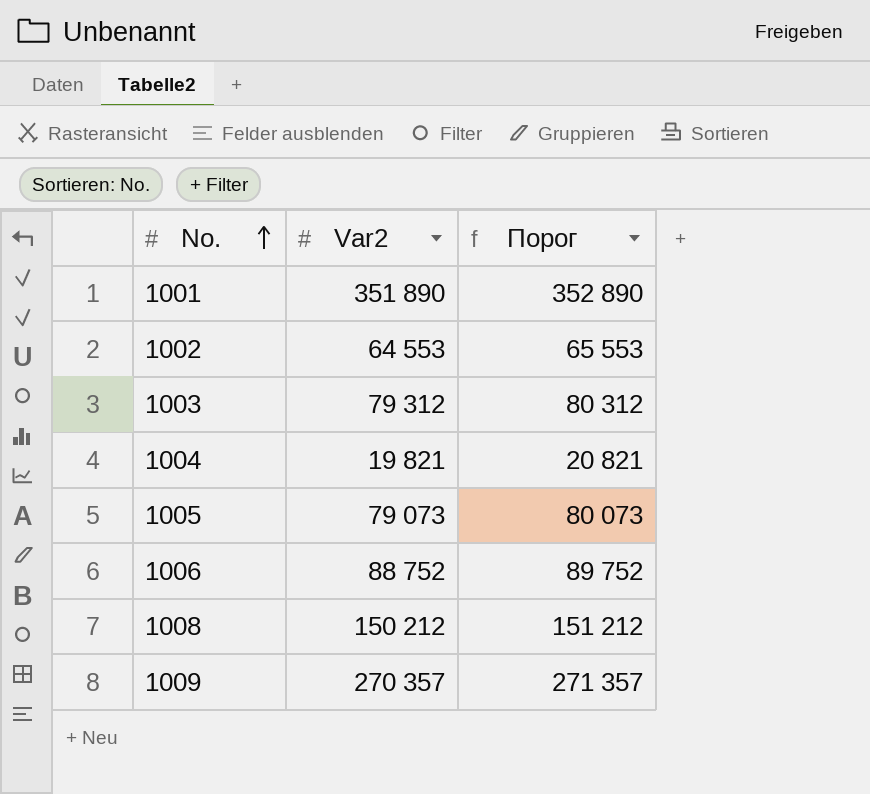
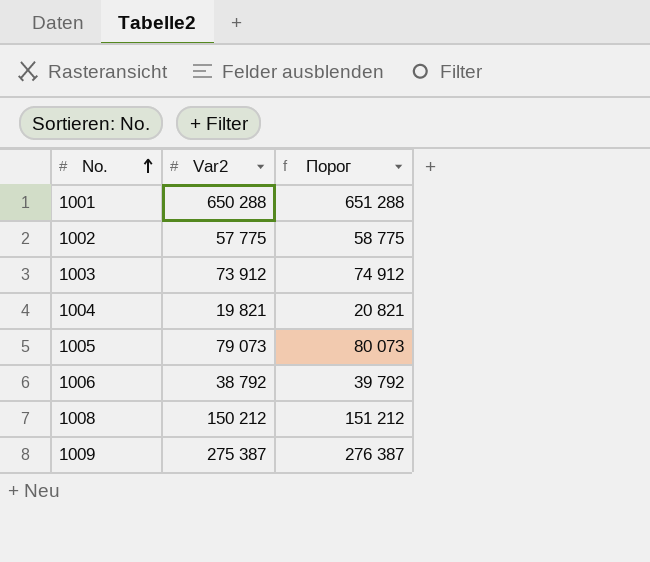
1001 | Var2: 351 890 -> 650 288
1001 | Порог: 352 890 -> 651 288
1002 | Var2: 64 553 -> 57 775
1002 | Порог: 65 553 -> 58 775
1003 | Var2: 79 312 -> 73 912
1003 | Порог: 80 312 -> 74 912
1006 | Var2: 88 752 -> 38 792
1006 | Порог: 89 752 -> 39 792
1009 | Var2: 270 357 -> 275 387
1009 | Порог: 271 357 -> 276 387

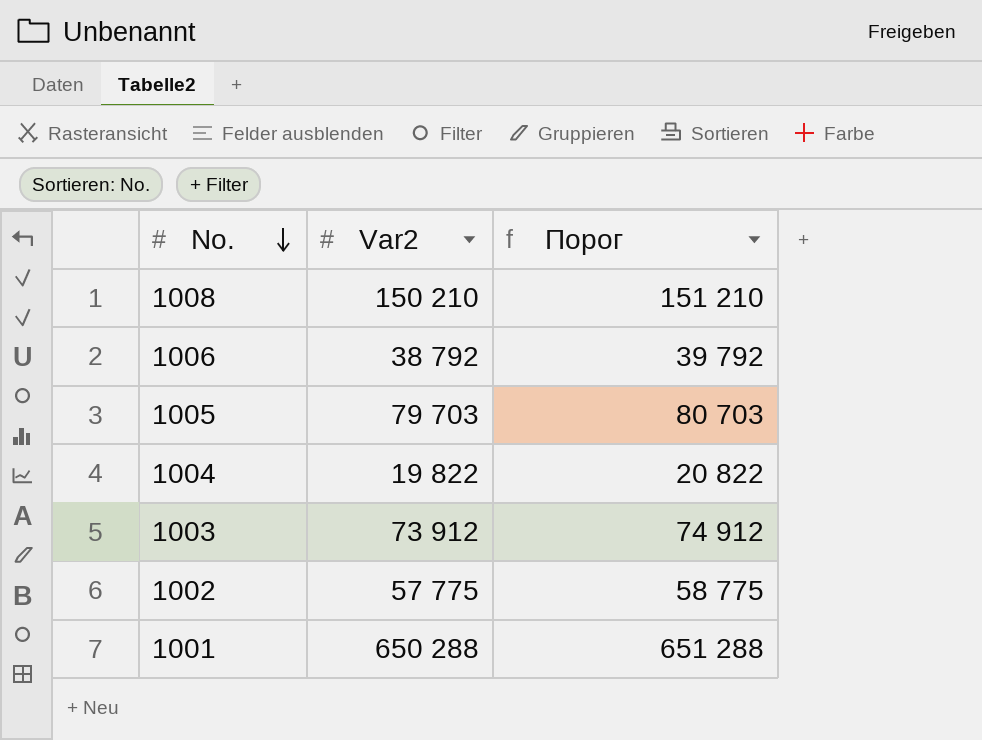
row order: No. ascending -> No. descending
row 1009: 275 387 | 276 387 -> none
1008 | Var2: 150 212 -> 150 210
1008 | Порог: 151 212 -> 151 210
1005 | Var2: 79 073 -> 79 703
1005 | Порог: 80 073 -> 80 703
1004 | Var2: 19 821 -> 19 822
1004 | Порог: 20 821 -> 20 822

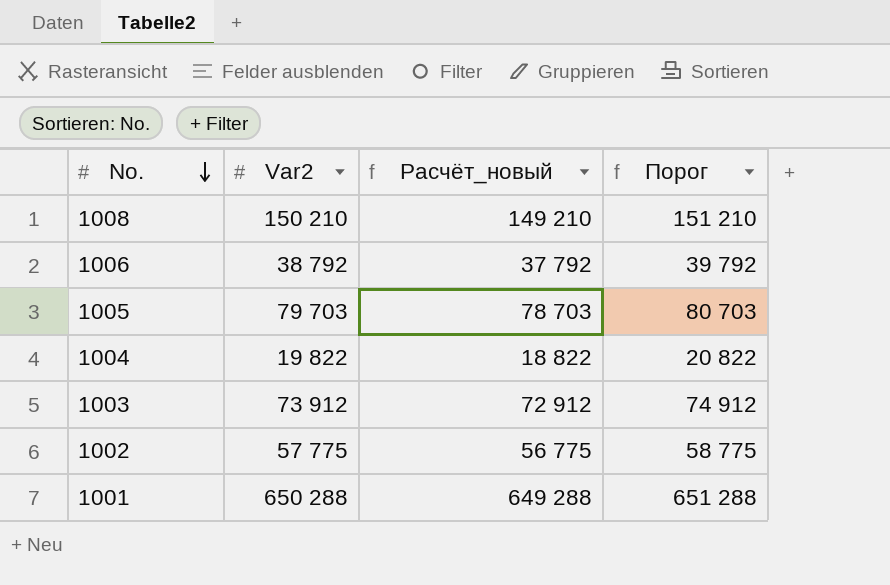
column Расчёт_новый | formula: none -> [Var2] - 1000

